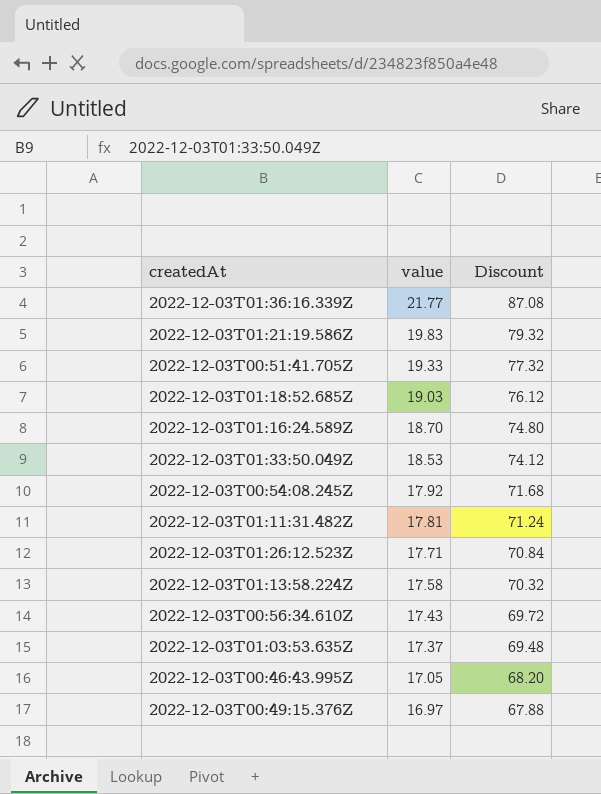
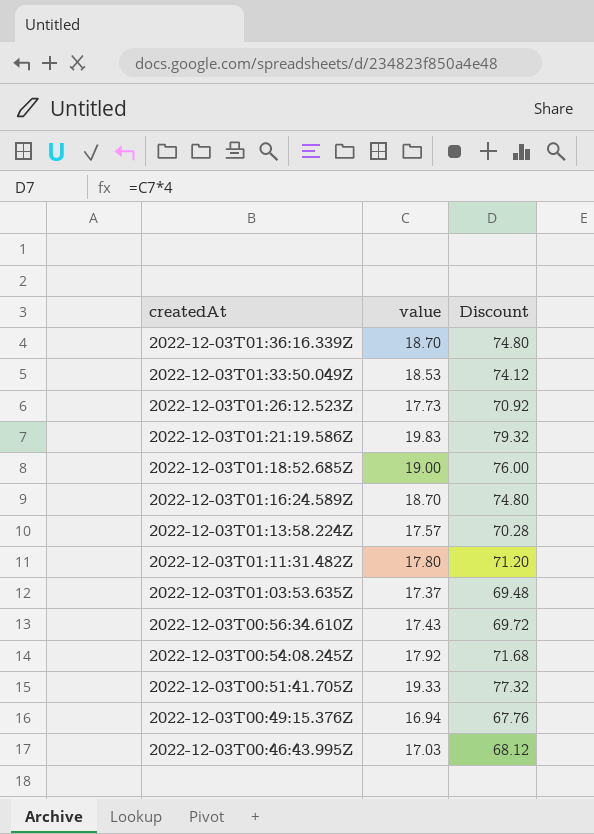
row order: value descending -> createdAt descending
2022-12-03T01:36:16.339Z | value: 21.77 -> 18.70
2022-12-03T01:36:16.339Z | Discount: 87.08 -> 74.80
2022-12-03T01:26:12.523Z | value: 17.71 -> 17.73
2022-12-03T01:26:12.523Z | Discount: 70.84 -> 70.92
2022-12-03T01:18:52.685Z | value: 19.03 -> 19.00
2022-12-03T01:18:52.685Z | Discount: 76.12 -> 76.00
2022-12-03T01:13:58.224Z | value: 17.58 -> 17.57
2022-12-03T01:13:58.224Z | Discount: 70.32 -> 70.28
2022-12-03T01:11:31.482Z | value: 17.81 -> 17.80
2022-12-03T01:11:31.482Z | Discount: 71.24 -> 71.20
2022-12-03T00:49:15.376Z | value: 16.97 -> 16.94
2022-12-03T00:49:15.376Z | Discount: 67.88 -> 67.76
2022-12-03T00:46:43.995Z | value: 17.05 -> 17.03
2022-12-03T00:46:43.995Z | Discount: 68.20 -> 68.12

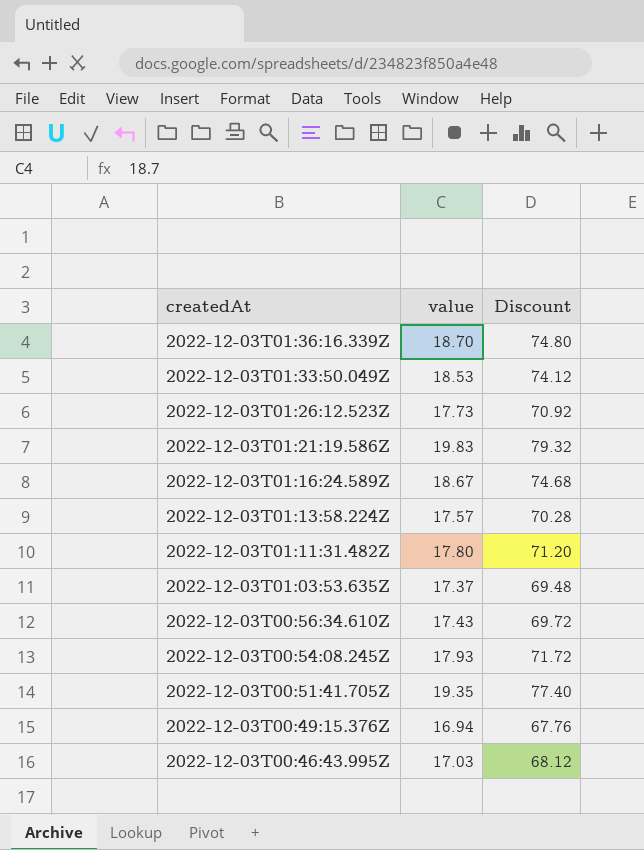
row 2022-12-03T01:18:52.685Z: 19.00 | 76.00 -> none
2022-12-03T01:16:24.589Z | value: 18.70 -> 18.67
2022-12-03T01:16:24.589Z | Discount: 74.80 -> 74.68
2022-12-03T00:54:08.245Z | value: 17.92 -> 17.93
2022-12-03T00:54:08.245Z | Discount: 71.68 -> 71.72
2022-12-03T00:51:41.705Z | value: 19.33 -> 19.35
2022-12-03T00:51:41.705Z | Discount: 77.32 -> 77.40

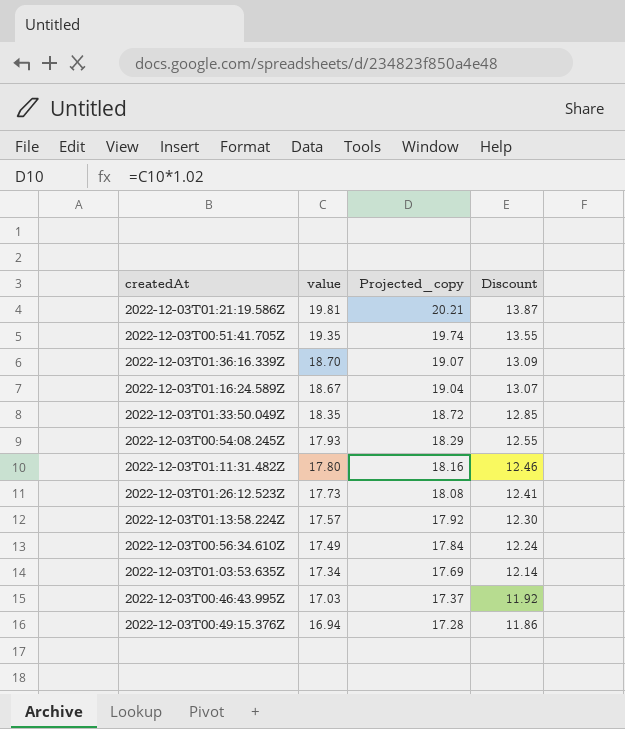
row order: createdAt descending -> value descending
column Projected_copy | formula: none -> [value] * 1.02
column Discount | formula: [value] * 4 -> [value] * 0.7
2022-12-03T01:21:19.586Z | value: 19.83 -> 19.81
2022-12-03T01:33:50.049Z | value: 18.53 -> 18.35
2022-12-03T00:56:34.610Z | value: 17.43 -> 17.49
2022-12-03T01:03:53.635Z | value: 17.37 -> 17.34

